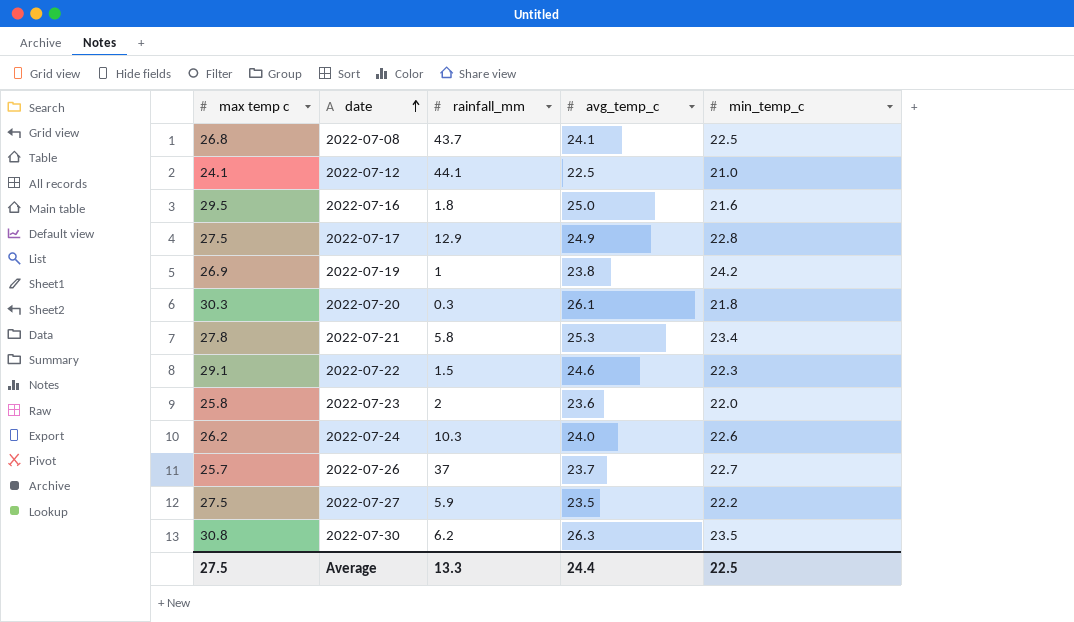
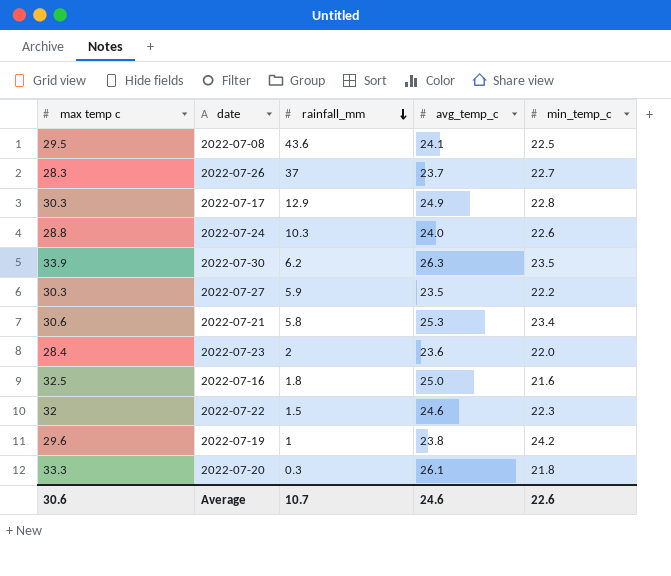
row order: date ascending -> rainfall_mm descending
row 2022-07-12: 24.1 | 44.1 | 22.5 | 21.0 -> none
2022-07-08 | max temp c: 26.8 -> 29.5
2022-07-08 | rainfall_mm: 43.7 -> 43.6
2022-07-26 | max temp c: 25.7 -> 28.3
2022-07-17 | max temp c: 27.5 -> 30.3
2022-07-24 | max temp c: 26.2 -> 28.8
2022-07-30 | max temp c: 30.8 -> 33.9
2022-07-27 | max temp c: 27.5 -> 30.3
2022-07-21 | max temp c: 27.8 -> 30.6
2022-07-23 | max temp c: 25.8 -> 28.4
2022-07-16 | max temp c: 29.5 -> 32.5
2022-07-22 | max temp c: 29.1 -> 32
2022-07-19 | max temp c: 26.9 -> 29.6
2022-07-20 | max temp c: 30.3 -> 33.3
Average | max temp c: 27.5 -> 30.6
Average | rainfall_mm: 13.3 -> 10.7
Average | avg_temp_c: 24.4 -> 24.6
Average | min_temp_c: 22.5 -> 22.6

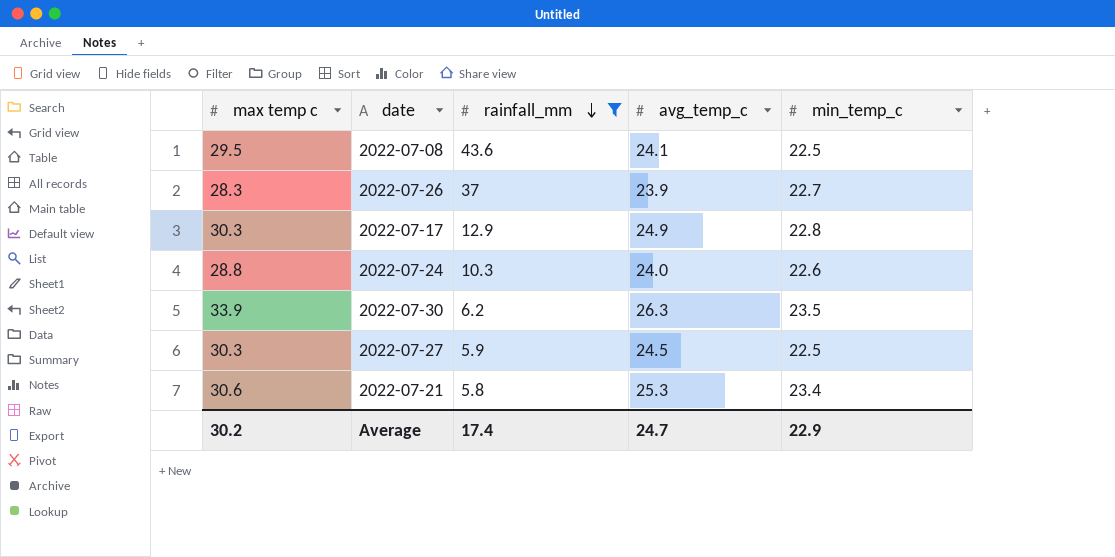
filter: none -> rainfall_mm >= 5.8
2022-07-26 | avg_temp_c: 23.7 -> 23.9
2022-07-27 | avg_temp_c: 23.5 -> 24.5
2022-07-27 | min_temp_c: 22.2 -> 22.5
Average | max temp c: 30.6 -> 30.2
Average | rainfall_mm: 10.7 -> 17.4
Average | avg_temp_c: 24.6 -> 24.7
Average | min_temp_c: 22.6 -> 22.9

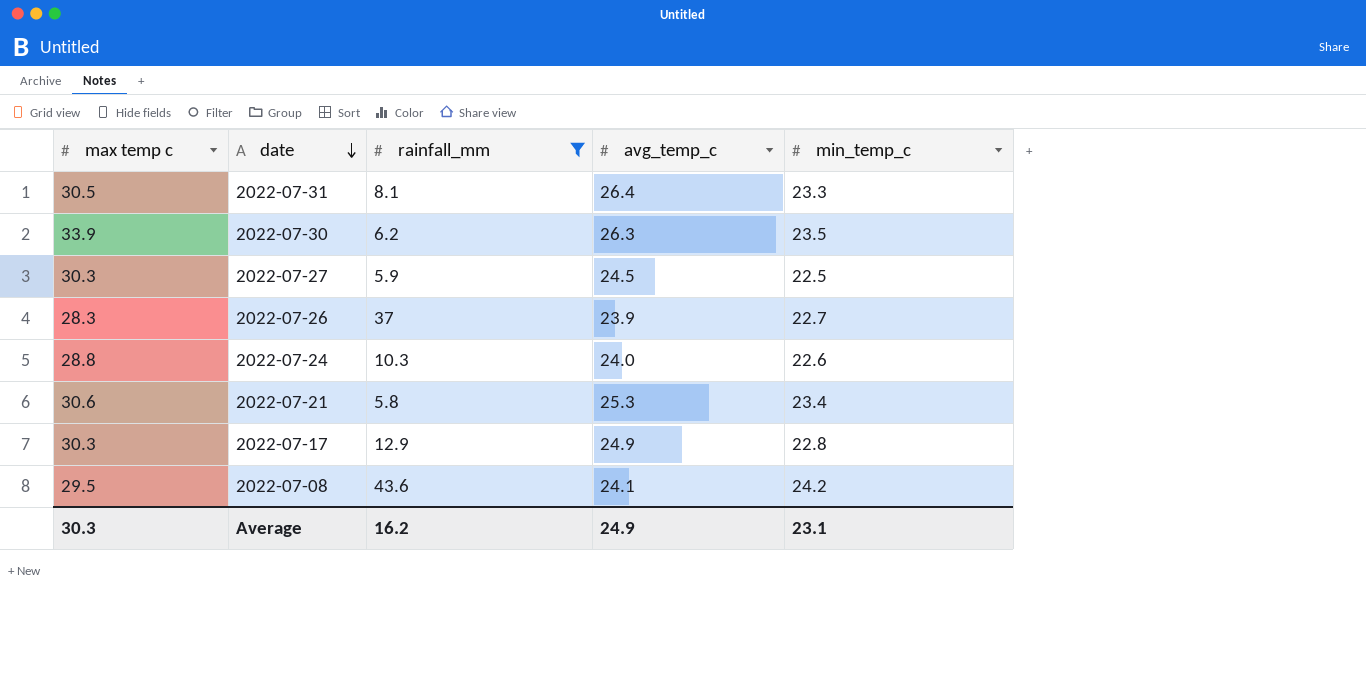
row order: rainfall_mm descending -> date descending
row 2022-07-31: none -> 30.5 | 8.1 | 26.4 | 23.3
2022-07-08 | min_temp_c: 22.5 -> 24.2
Average | max temp c: 30.2 -> 30.3
Average | rainfall_mm: 17.4 -> 16.2
Average | avg_temp_c: 24.7 -> 24.9
Average | min_temp_c: 22.9 -> 23.1

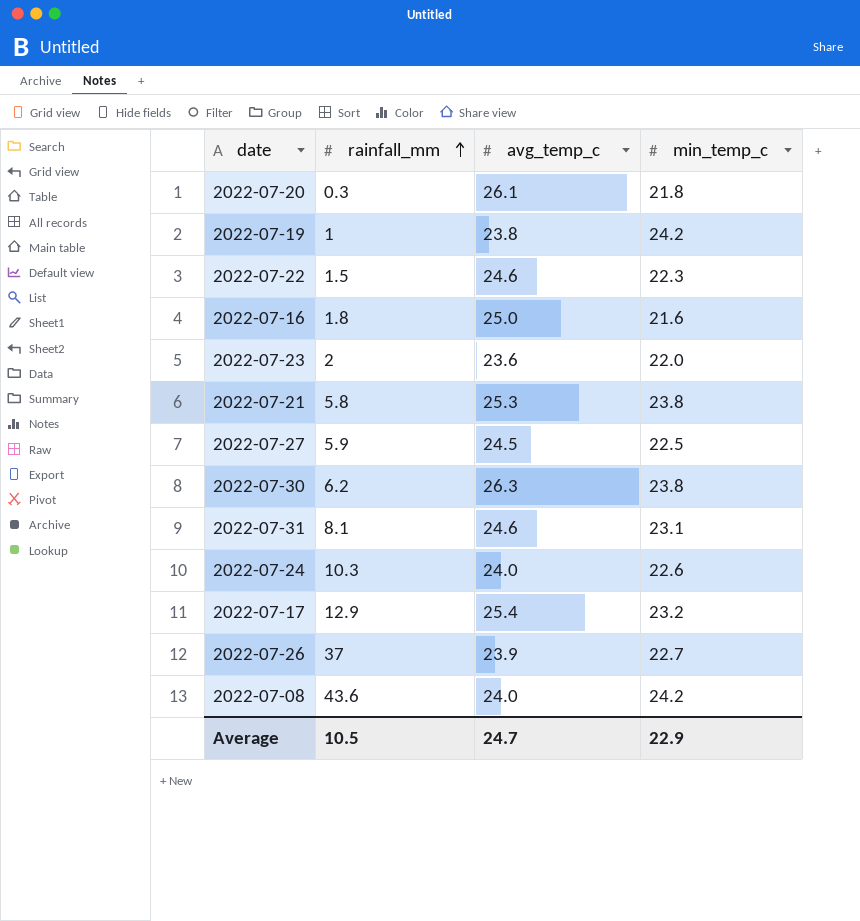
filter: rainfall_mm >= 5.8 -> none
row order: date descending -> rainfall_mm ascending
column max temp c | position: 1 -> none
2022-07-21 | min_temp_c: 23.4 -> 23.8
2022-07-30 | min_temp_c: 23.5 -> 23.8
2022-07-31 | avg_temp_c: 26.4 -> 24.6
2022-07-31 | min_temp_c: 23.3 -> 23.1
2022-07-17 | avg_temp_c: 24.9 -> 25.4
2022-07-17 | min_temp_c: 22.8 -> 23.2
2022-07-08 | avg_temp_c: 24.1 -> 24.0
Average | rainfall_mm: 16.2 -> 10.5
Average | avg_temp_c: 24.9 -> 24.7
Average | min_temp_c: 23.1 -> 22.9

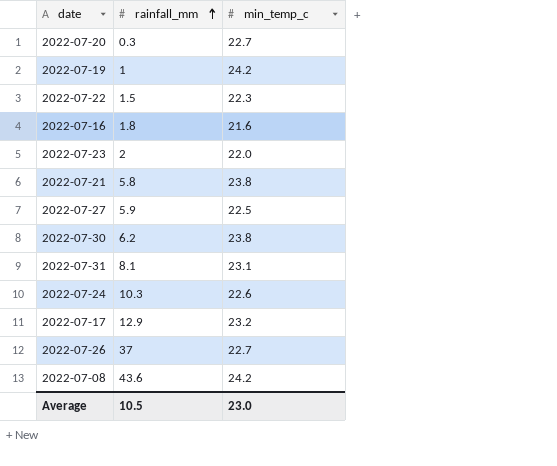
column avg_temp_c | position: 3 -> none
2022-07-20 | min_temp_c: 21.8 -> 22.7
Average | min_temp_c: 22.9 -> 23.0

